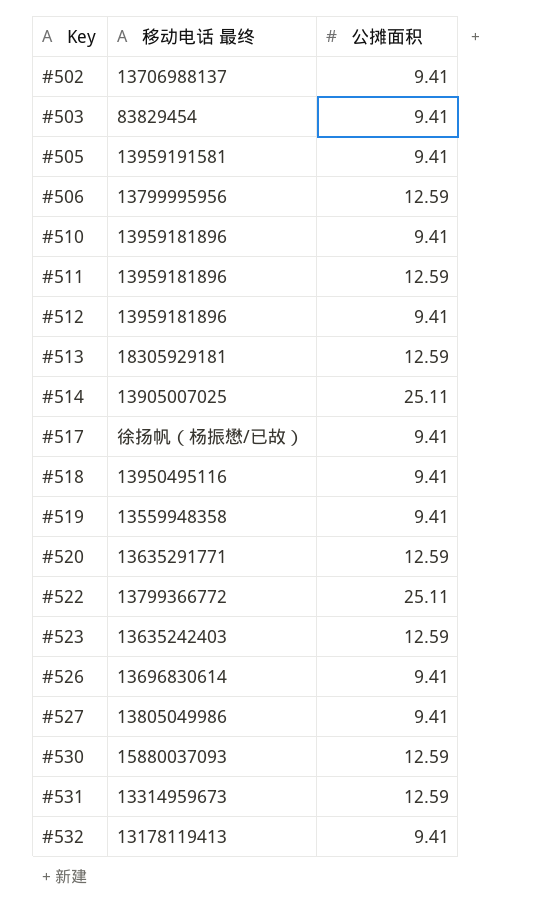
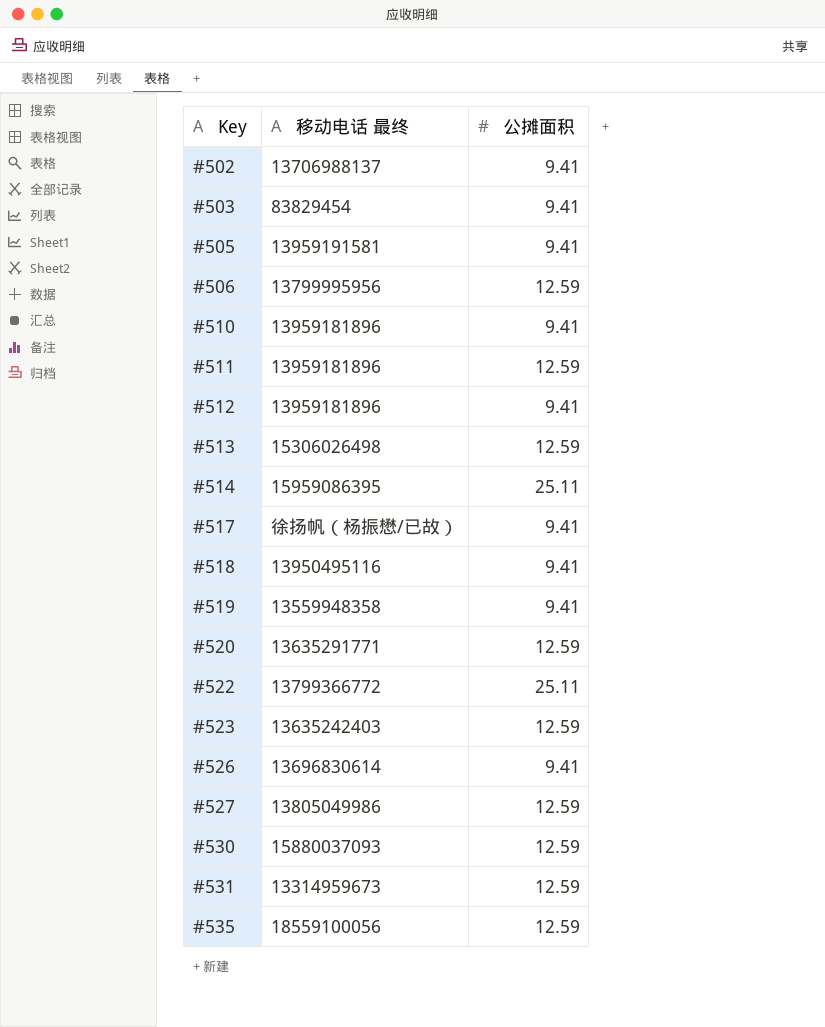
row #532: 13178119413 | 9.41 -> none
#513 | 移动电话 最终: 18305929181 -> 15306026498
#514 | 移动电话 最终: 13905007025 -> 15959086395
#527 | 公摊面积: 9.41 -> 12.59
row #535: none -> 18559100056 | 12.59

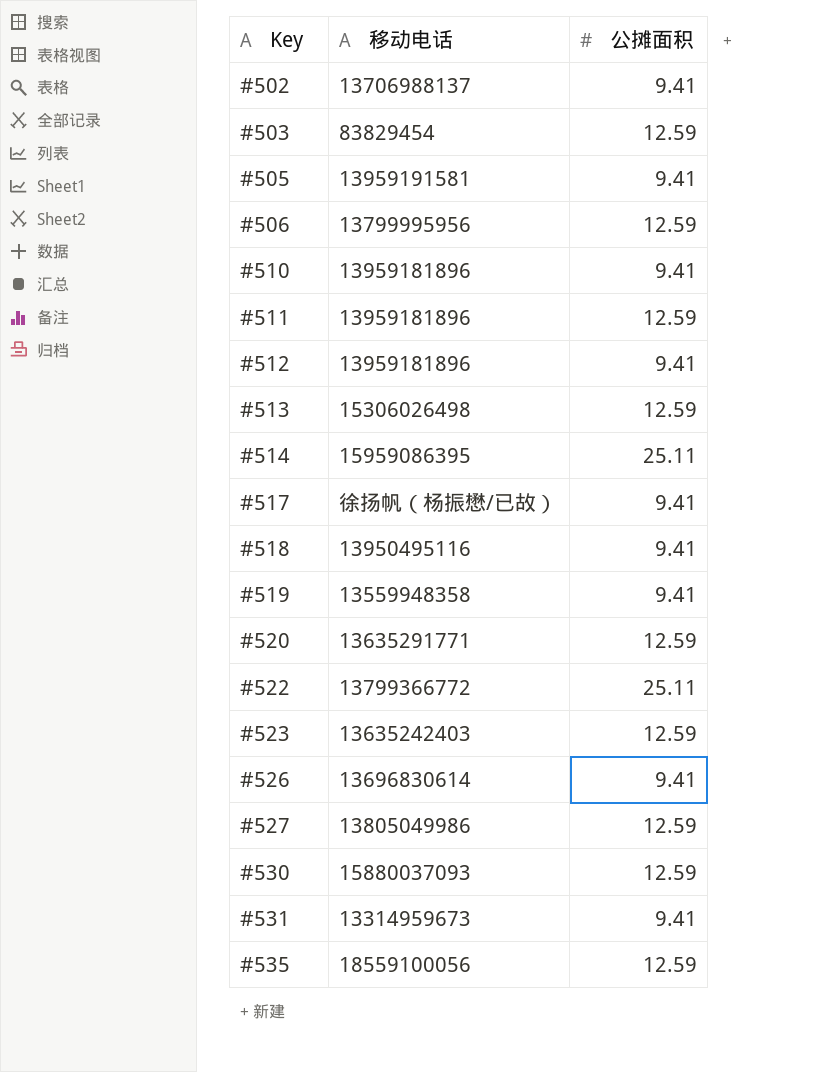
column name: 移动电话 最终 -> 移动电话
#503 | 公摊面积: 9.41 -> 12.59
#531 | 公摊面积: 12.59 -> 9.41

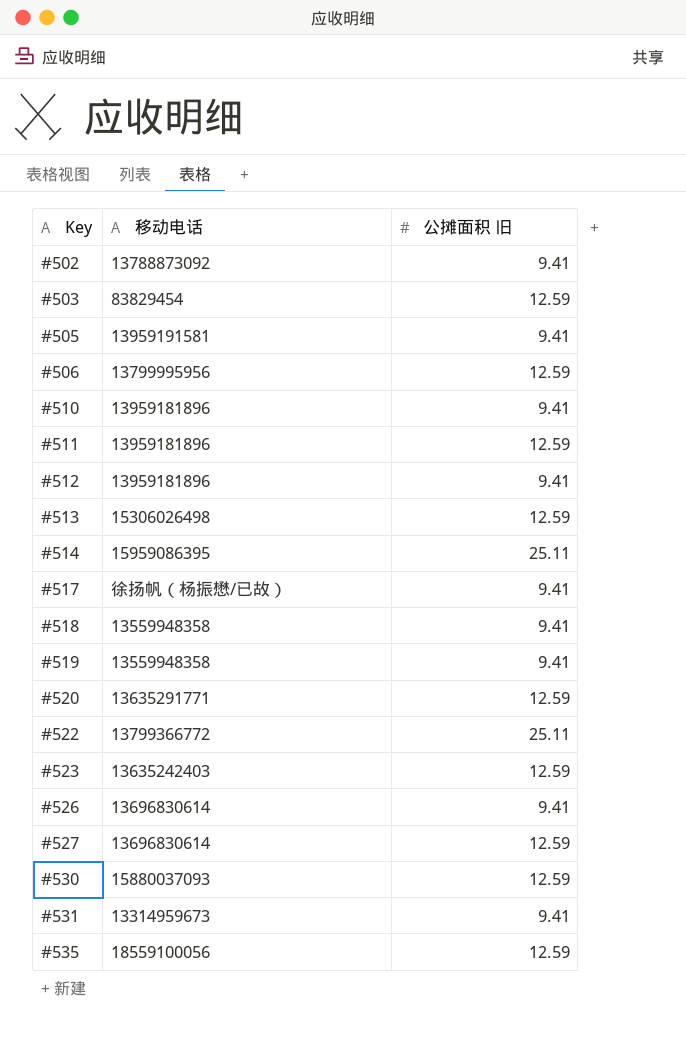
column name: 公摊面积 -> 公摊面积 旧
#502 | 移动电话: 13706988137 -> 13788873092
#518 | 移动电话: 13950495116 -> 13559948358
#527 | 移动电话: 13805049986 -> 13696830614

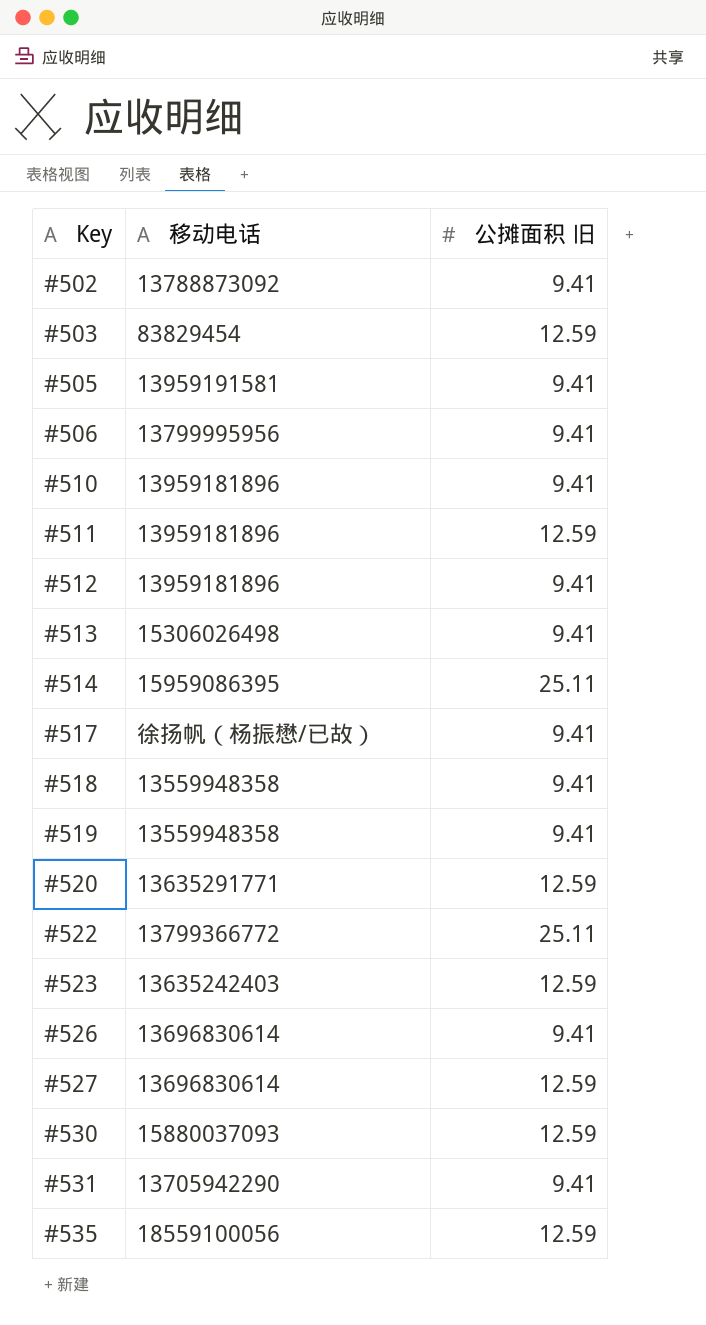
#506 | 公摊面积 旧: 12.59 -> 9.41
#513 | 公摊面积 旧: 12.59 -> 9.41
#531 | 移动电话: 13314959673 -> 13705942290

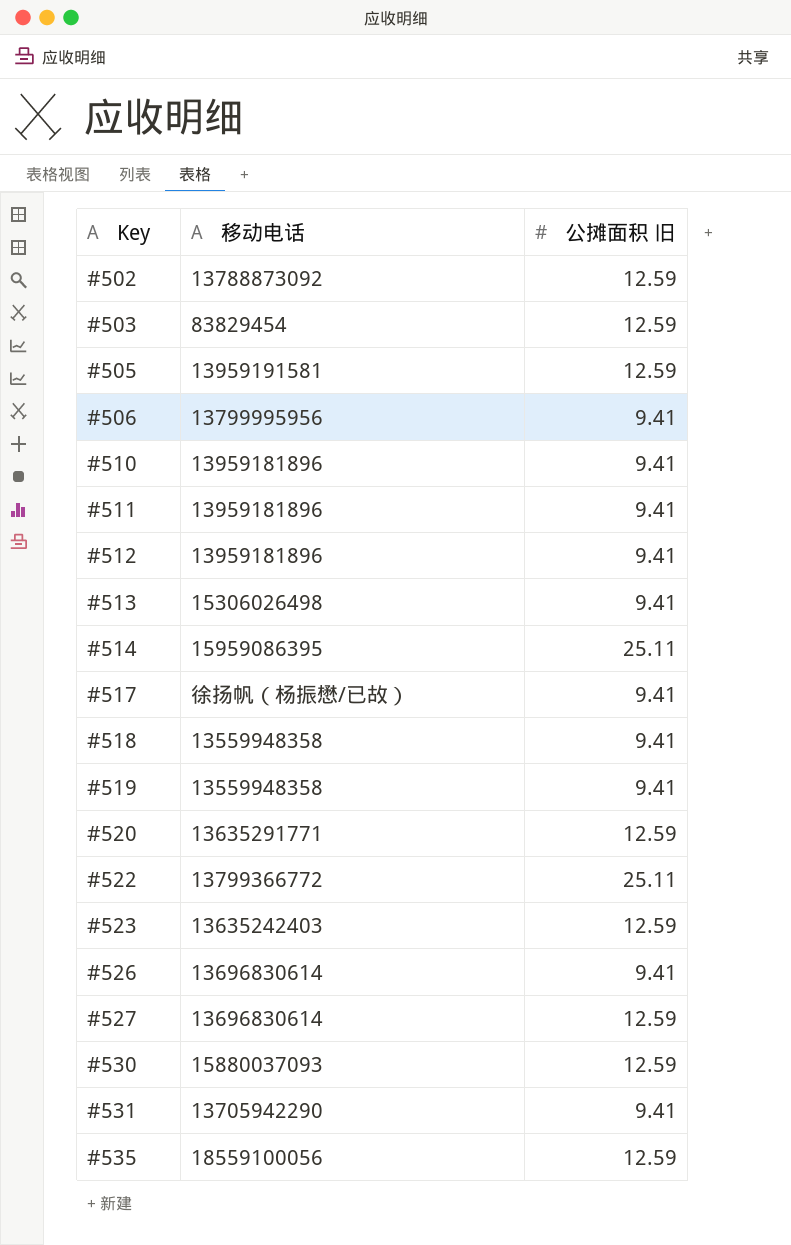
#502 | 公摊面积 旧: 9.41 -> 12.59
#505 | 公摊面积 旧: 9.41 -> 12.59
#511 | 公摊面积 旧: 12.59 -> 9.41

